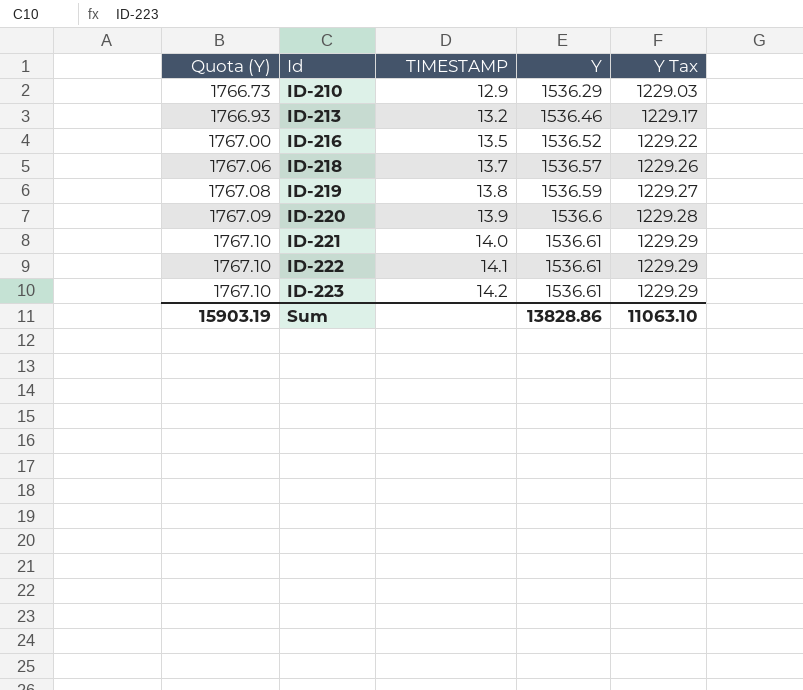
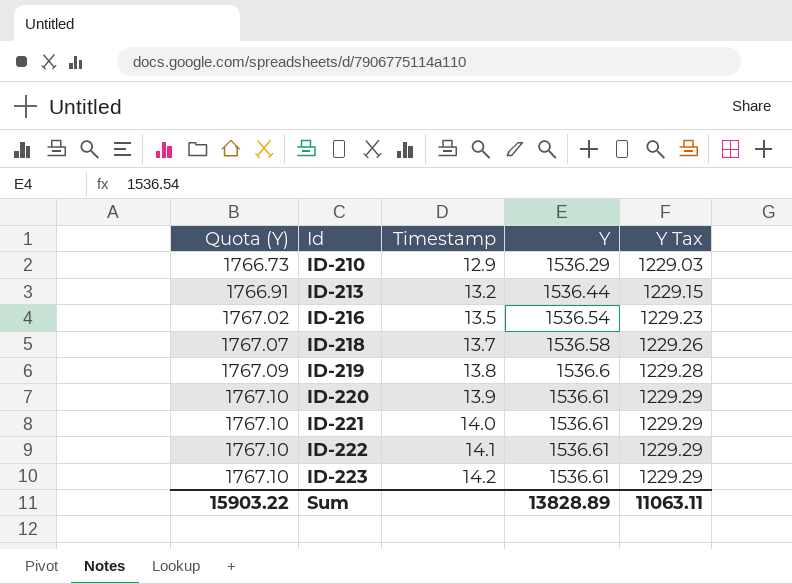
column name: TIMESTAMP -> Timestamp
ID-213 | Quota (Y): 1766.93 -> 1766.91
ID-213 | Y: 1536.46 -> 1536.44
ID-213 | Y Tax: 1229.17 -> 1229.15
ID-216 | Quota (Y): 1767.00 -> 1767.02
ID-216 | Y: 1536.52 -> 1536.54
ID-216 | Y Tax: 1229.22 -> 1229.23
ID-218 | Quota (Y): 1767.06 -> 1767.07
ID-218 | Y: 1536.57 -> 1536.58
ID-219 | Quota (Y): 1767.08 -> 1767.09
ID-219 | Y: 1536.59 -> 1536.6
ID-219 | Y Tax: 1229.27 -> 1229.28
ID-220 | Quota (Y): 1767.09 -> 1767.10
ID-220 | Y: 1536.6 -> 1536.61
ID-220 | Y Tax: 1229.28 -> 1229.29
Sum | Quota (Y): 15903.19 -> 15903.22
Sum | Y: 13828.86 -> 13828.89
Sum | Y Tax: 11063.10 -> 11063.11

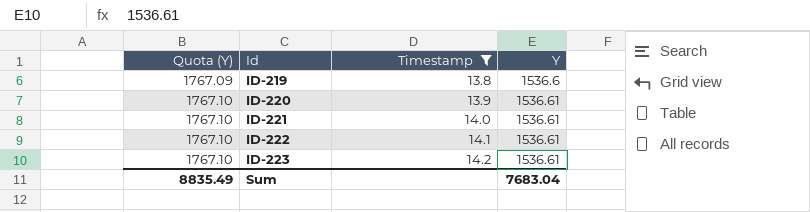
filter: none -> Timestamp >= 13.8
column Y Tax | formula: [Y] * 0.8 -> none
Sum | Quota (Y): 15903.22 -> 8835.49
Sum | Y: 13828.89 -> 7683.04

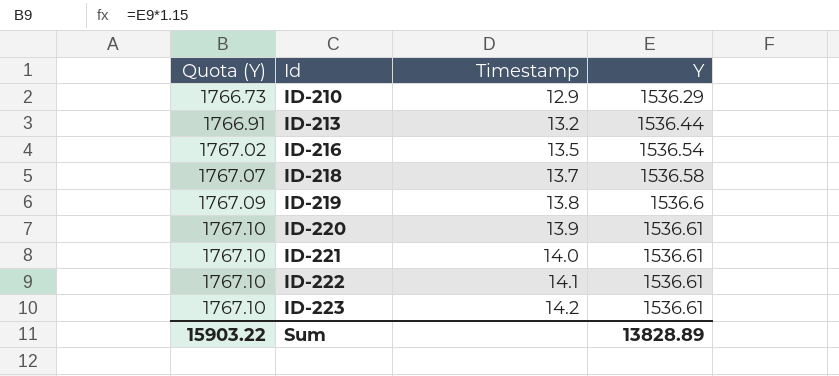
filter: Timestamp >= 13.8 -> none
Sum | Quota (Y): 8835.49 -> 15903.22
Sum | Y: 7683.04 -> 13828.89

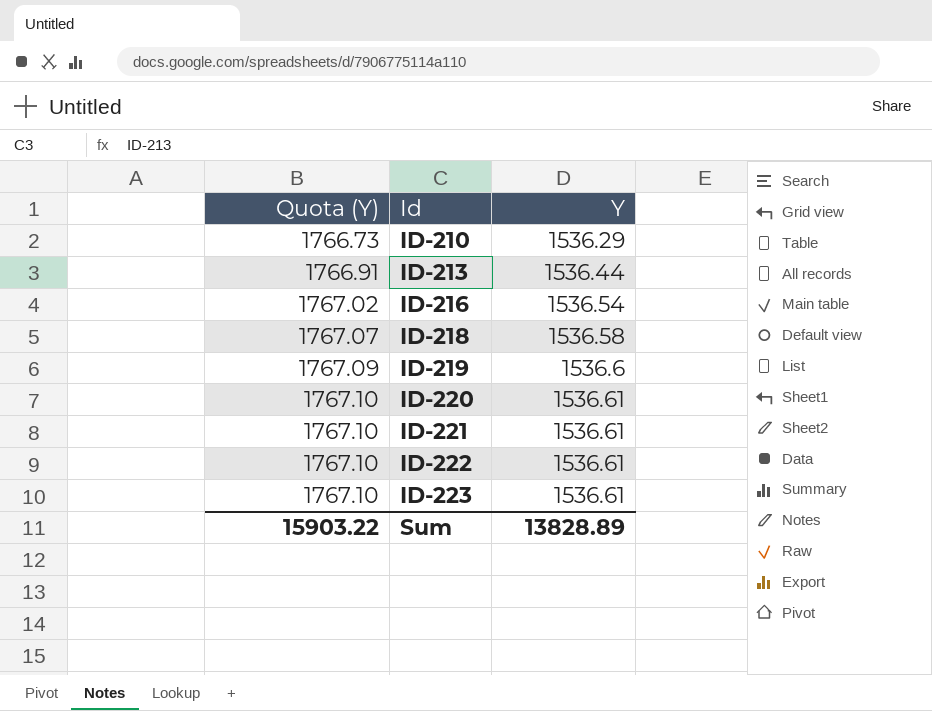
column Timestamp | position: 3 -> none

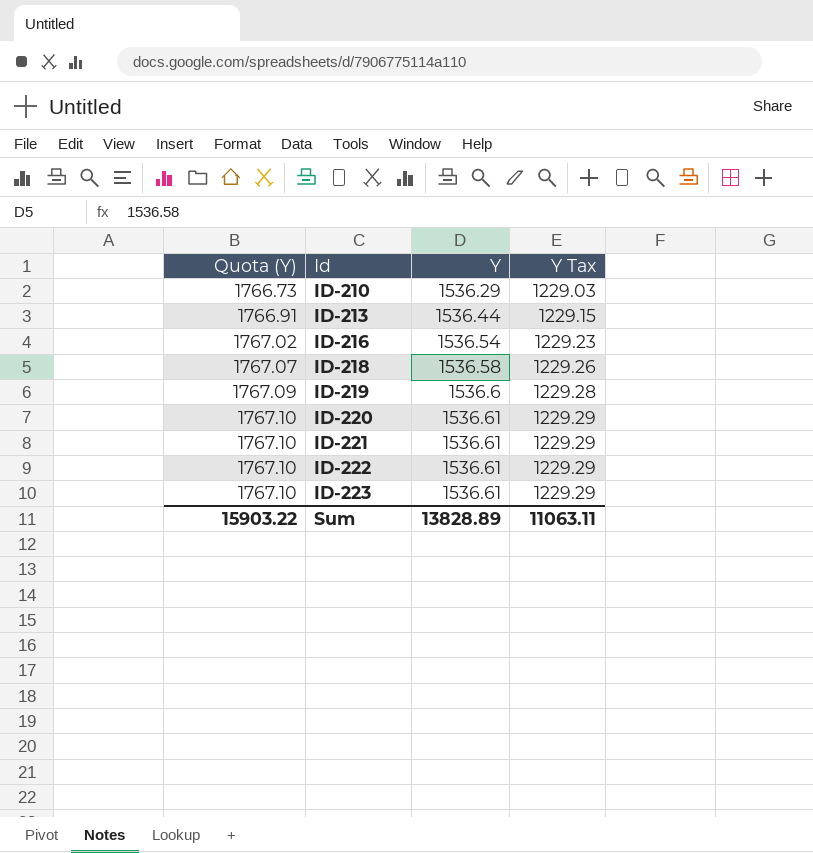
column Y Tax | formula: none -> [Y] * 0.8

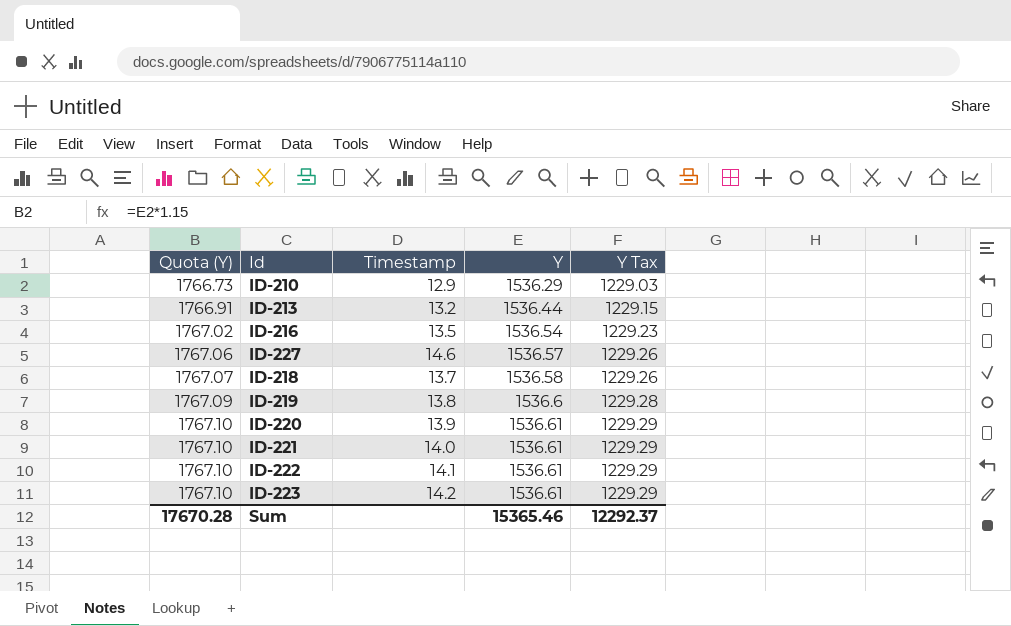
column Timestamp | position: none -> 3
row ID-227: none -> 1767.06 | 14.6 | 1536.57 | 1229.26
Sum | Quota (Y): 15903.22 -> 17670.28
Sum | Y: 13828.89 -> 15365.46
Sum | Y Tax: 11063.11 -> 12292.37

